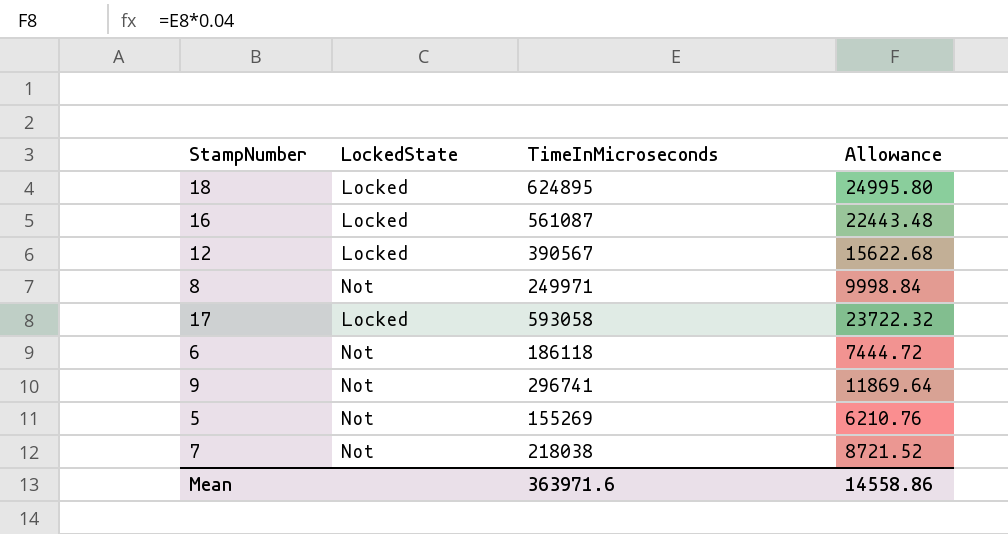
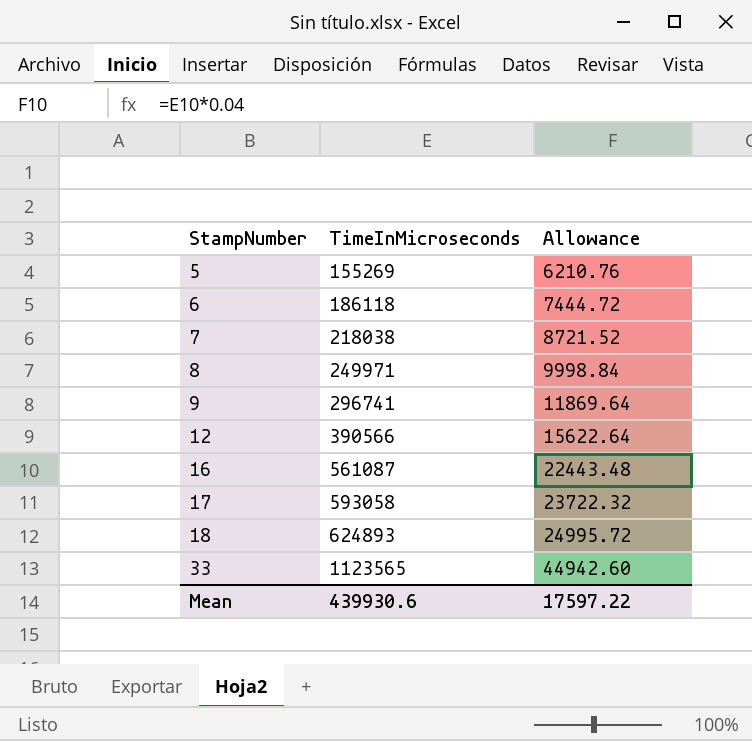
row order: none -> StampNumber ascending
column LockedState | position: 2 -> none
12 | TimeInMicroseconds: 390567 -> 390566
12 | Allowance: 15622.68 -> 15622.64
18 | TimeInMicroseconds: 624895 -> 624893
18 | Allowance: 24995.80 -> 24995.72
row 33: none -> 1123565 | 44942.60
Mean | TimeInMicroseconds: 363971.6 -> 439930.6
Mean | Allowance: 14558.86 -> 17597.22

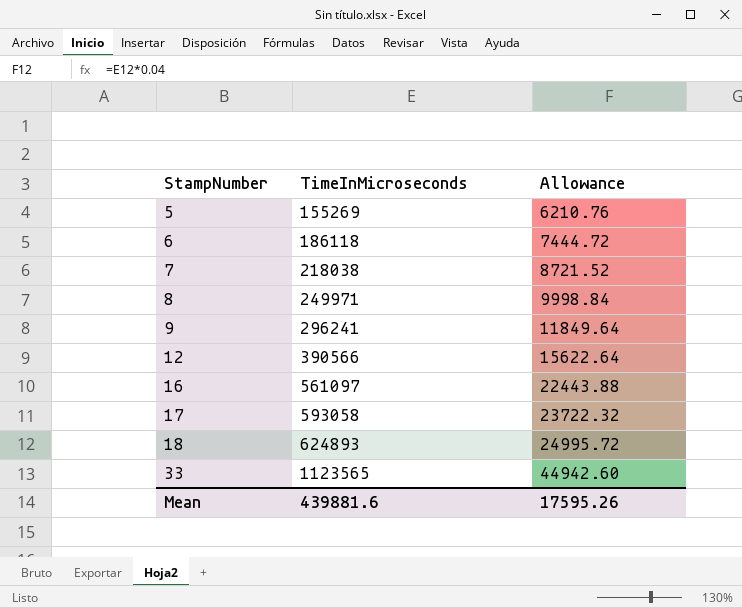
9 | TimeInMicroseconds: 296741 -> 296241
9 | Allowance: 11869.64 -> 11849.64
16 | TimeInMicroseconds: 561087 -> 561097
16 | Allowance: 22443.48 -> 22443.88
Mean | TimeInMicroseconds: 439930.6 -> 439881.6
Mean | Allowance: 17597.22 -> 17595.26

